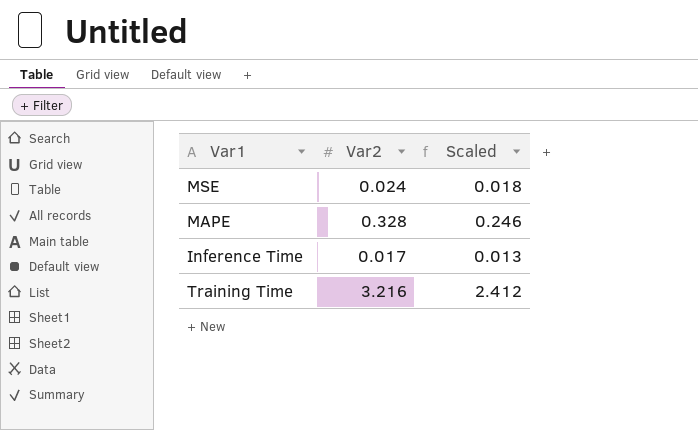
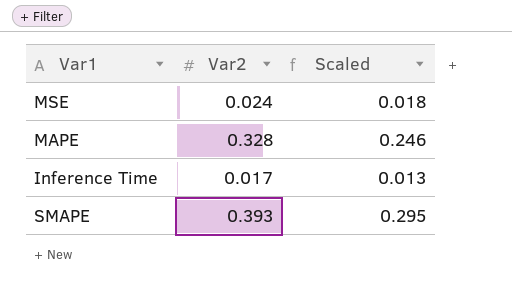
row Training Time: 3.216 | 2.412 -> none
row SMAPE: none -> 0.393 | 0.295

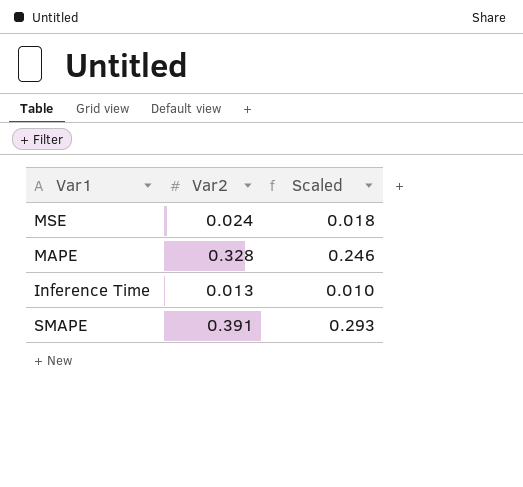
Inference Time | Var2: 0.017 -> 0.013
Inference Time | Scaled: 0.013 -> 0.010
SMAPE | Var2: 0.393 -> 0.391
SMAPE | Scaled: 0.295 -> 0.293

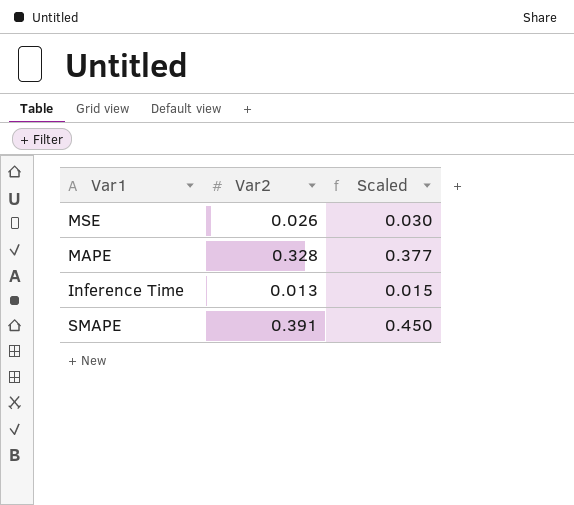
column Scaled | formula: [Var2] * 0.75 -> [Var2] * 1.15
MSE | Var2: 0.024 -> 0.026

